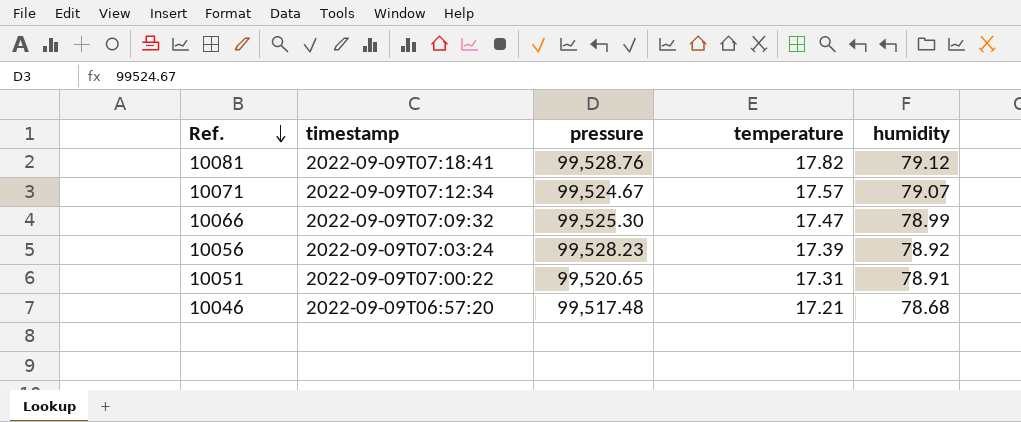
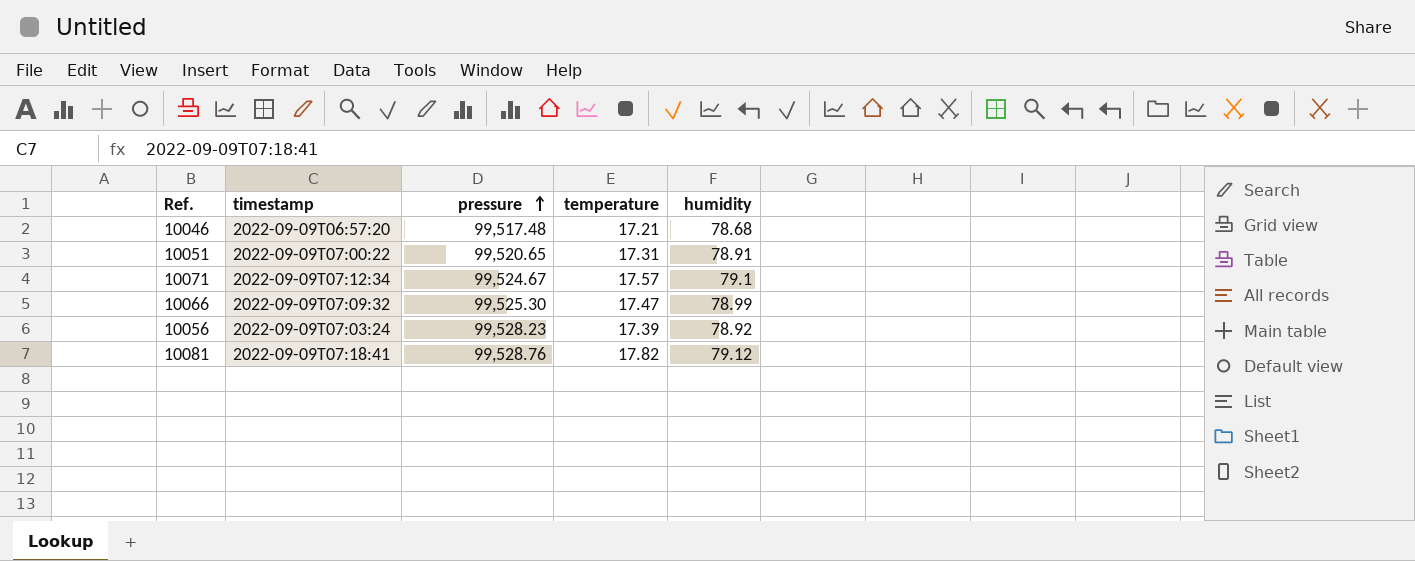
row order: Ref. descending -> pressure ascending
10071 | humidity: 79.07 -> 79.1

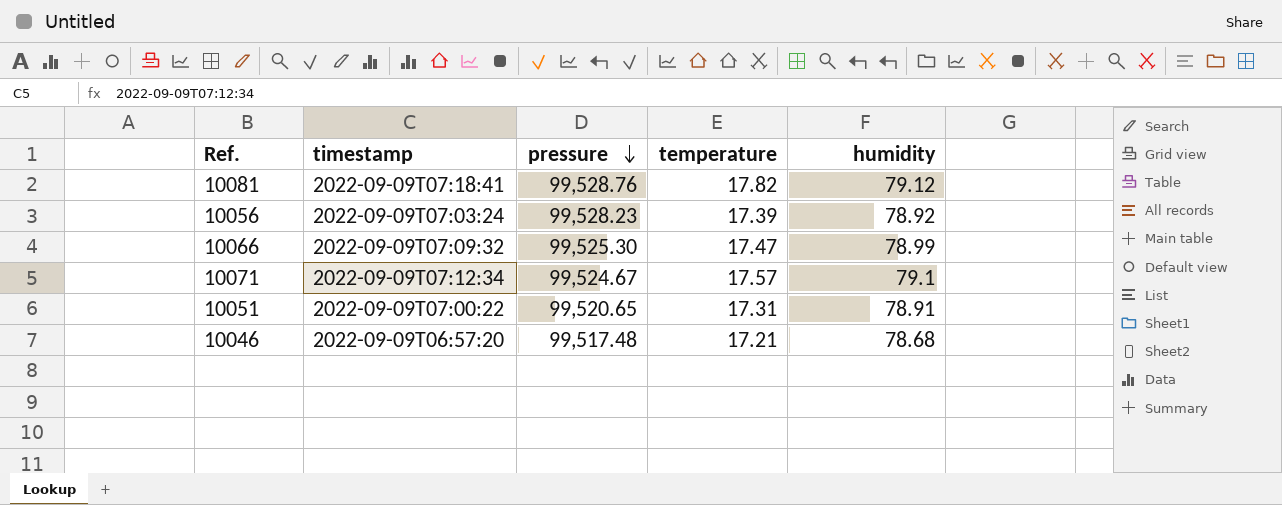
row order: pressure ascending -> pressure descending

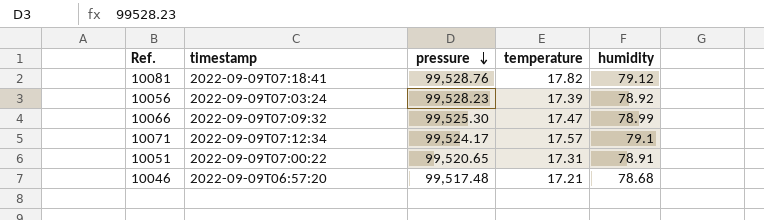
10071 | pressure: 99,524.67 -> 99,524.17

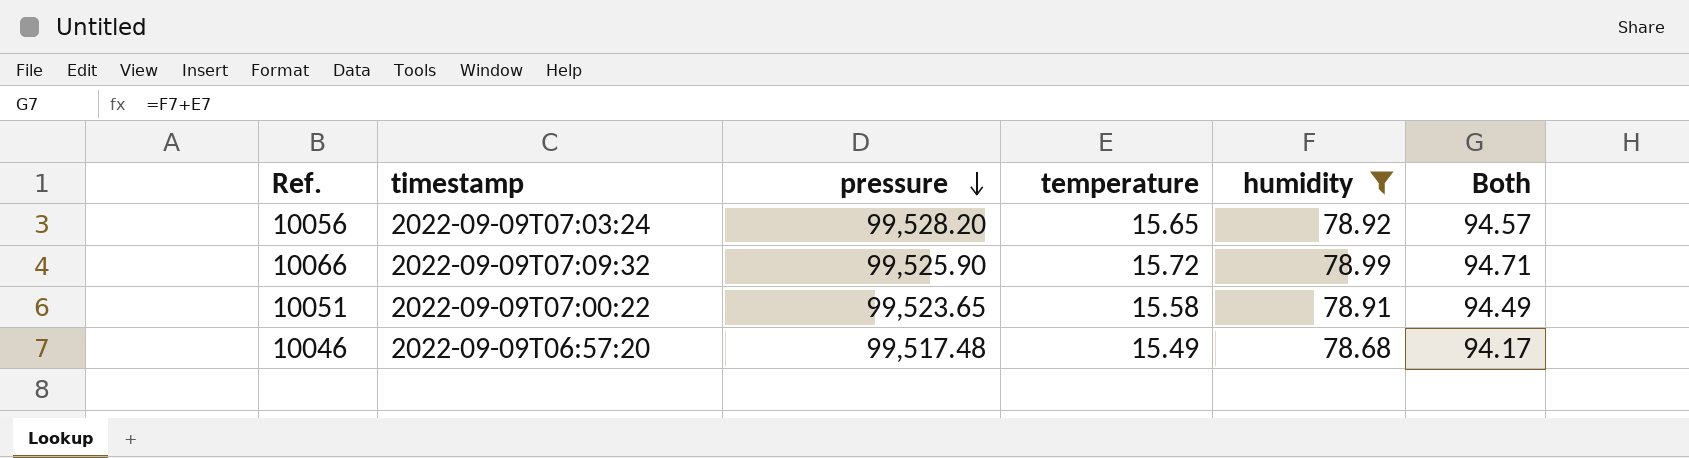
filter: none -> humidity <= 78.99
column Both | formula: none -> [temperature] + [humidity]
10056 | pressure: 99,528.23 -> 99,528.20
10056 | temperature: 17.39 -> 15.65
10066 | pressure: 99,525.30 -> 99,525.90
10066 | temperature: 17.47 -> 15.72
10051 | pressure: 99,520.65 -> 99,523.65
10051 | temperature: 17.31 -> 15.58
10046 | temperature: 17.21 -> 15.49

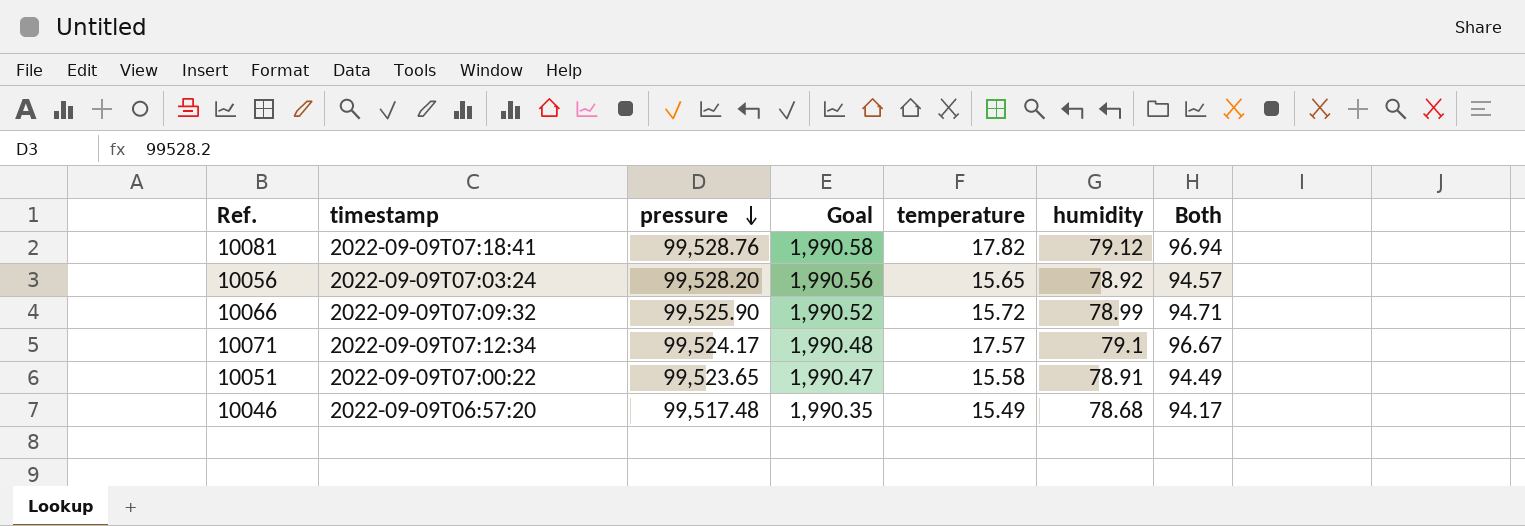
filter: humidity <= 78.99 -> none
column Goal | formula: none -> [pressure] * 0.02

